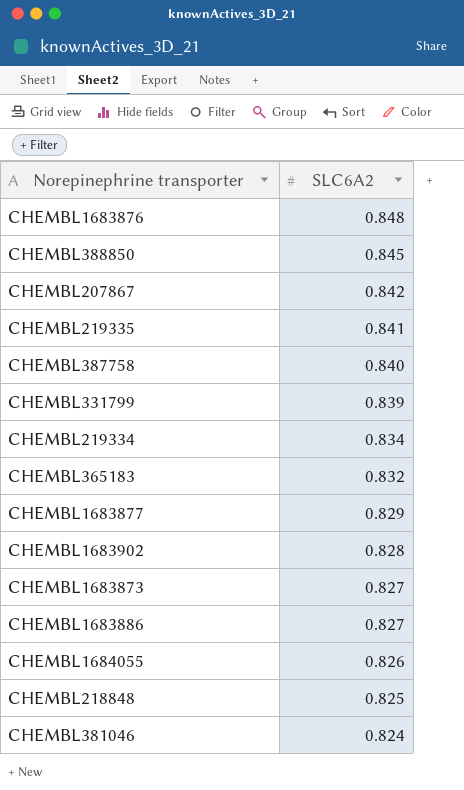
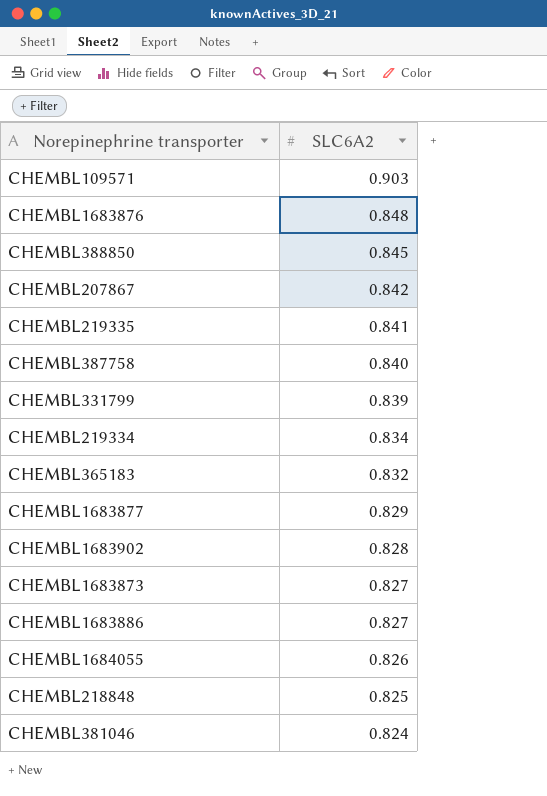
row CHEMBL109571: none -> 0.903

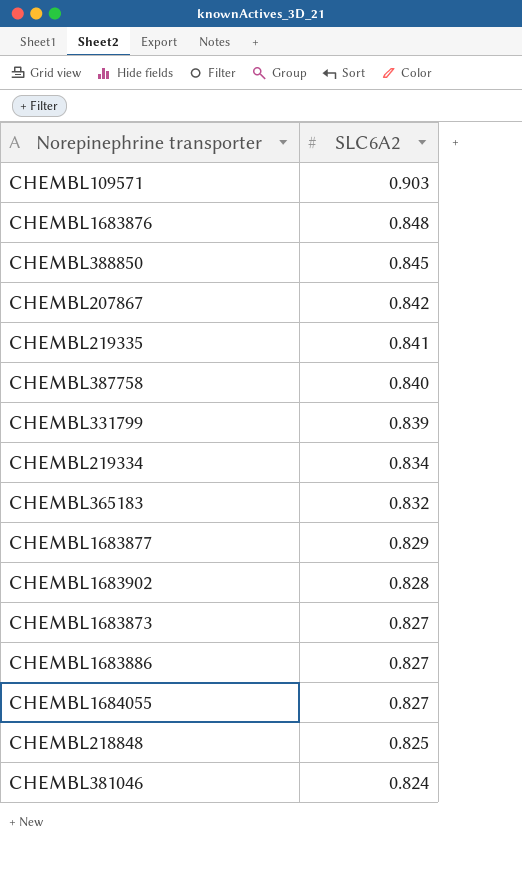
CHEMBL1684055 | SLC6A2: 0.826 -> 0.827

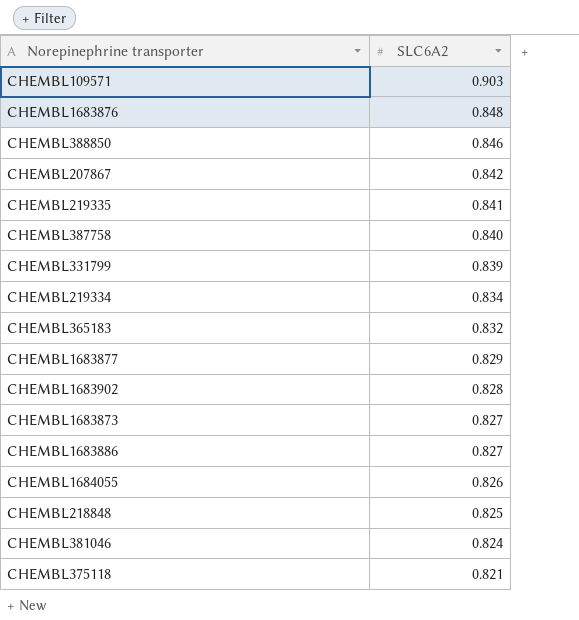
CHEMBL388850 | SLC6A2: 0.845 -> 0.846
CHEMBL1684055 | SLC6A2: 0.827 -> 0.826
row CHEMBL375118: none -> 0.821

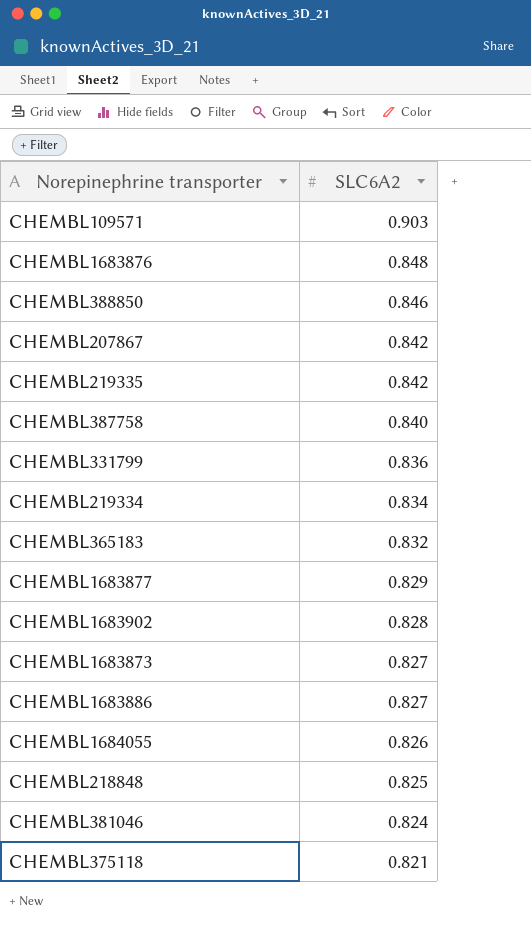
CHEMBL219335 | SLC6A2: 0.841 -> 0.842
CHEMBL331799 | SLC6A2: 0.839 -> 0.836

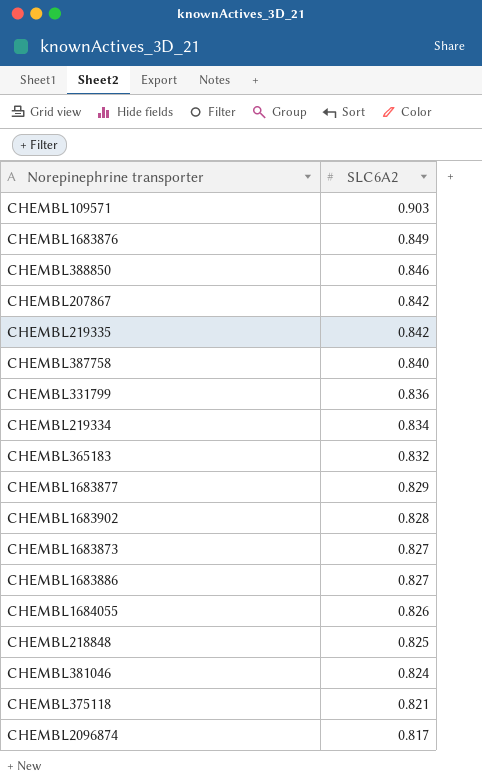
CHEMBL1683876 | SLC6A2: 0.848 -> 0.849
row CHEMBL2096874: none -> 0.817

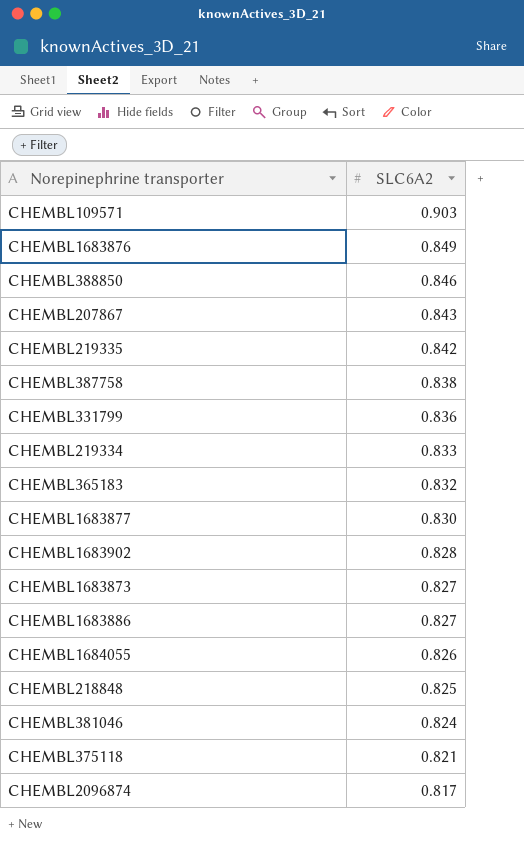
CHEMBL207867 | SLC6A2: 0.842 -> 0.843
CHEMBL387758 | SLC6A2: 0.840 -> 0.838
CHEMBL219334 | SLC6A2: 0.834 -> 0.833
CHEMBL1683877 | SLC6A2: 0.829 -> 0.830

